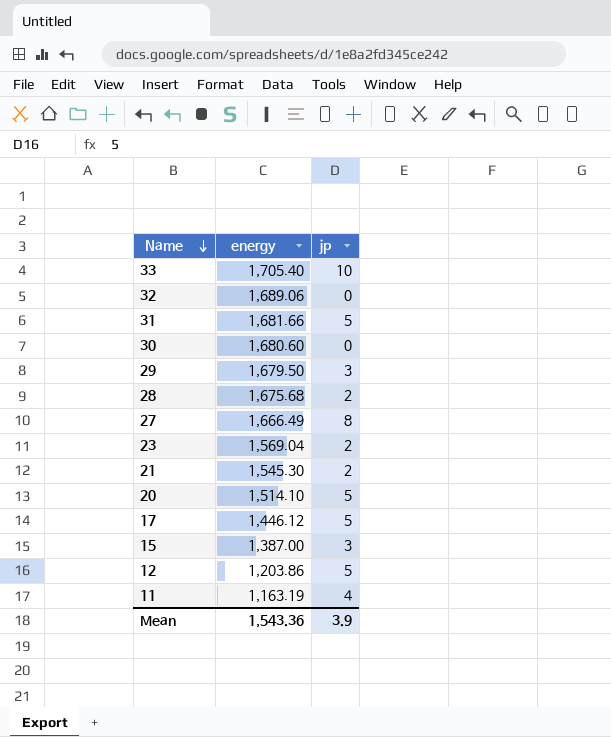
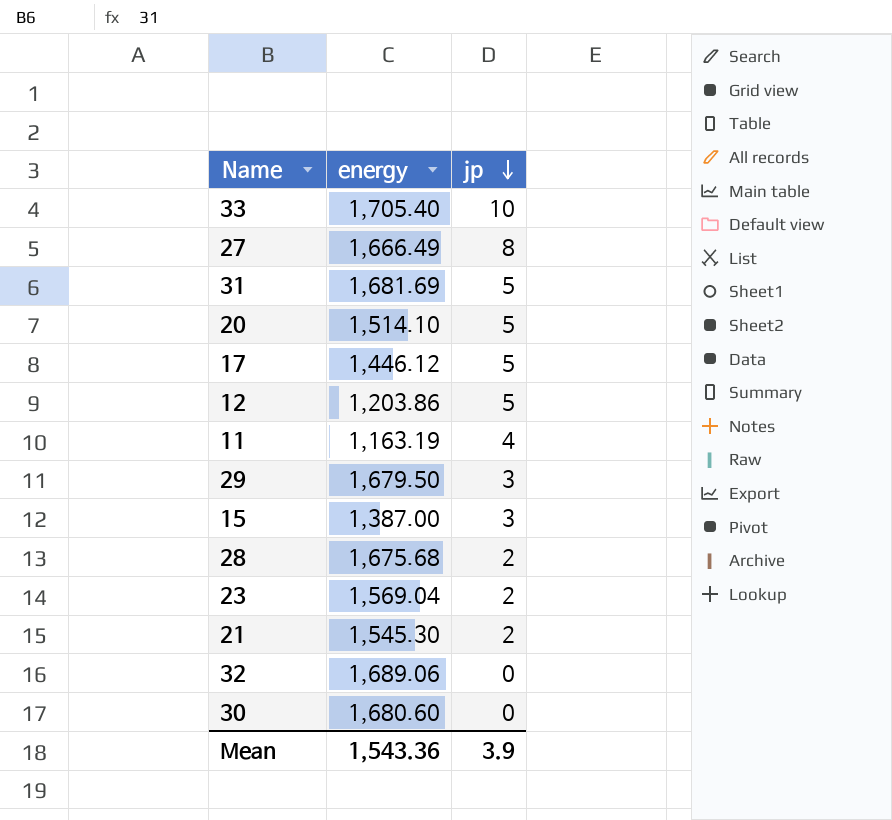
row order: Name descending -> jp descending
31 | energy: 1,681.66 -> 1,681.69

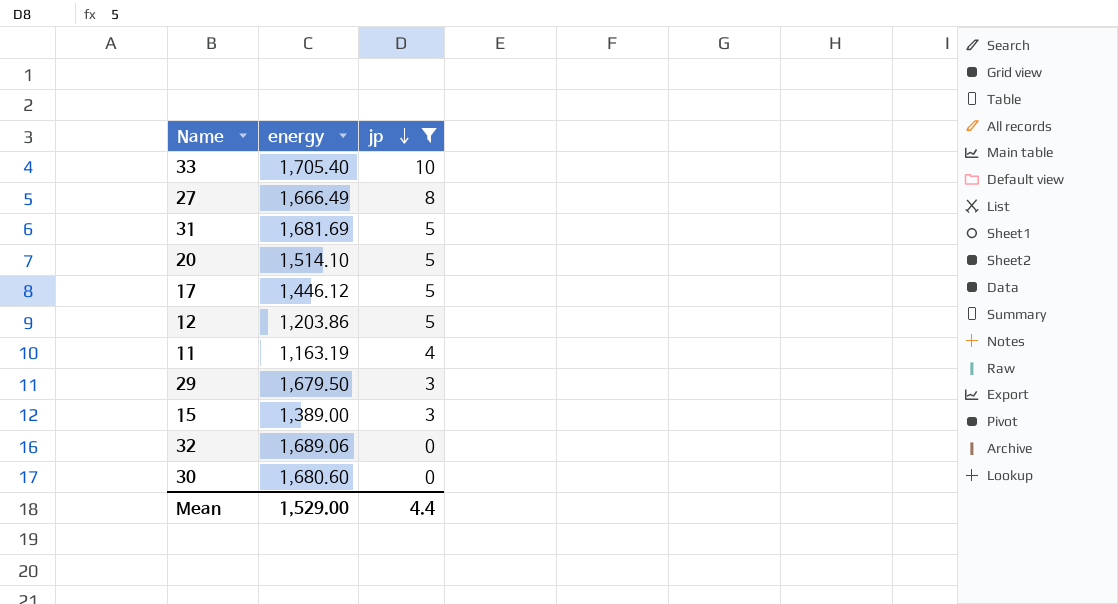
filter: none -> jp != 2
15 | energy: 1,387.00 -> 1,389.00
Mean | energy: 1,543.36 -> 1,529.00
Mean | jp: 3.9 -> 4.4

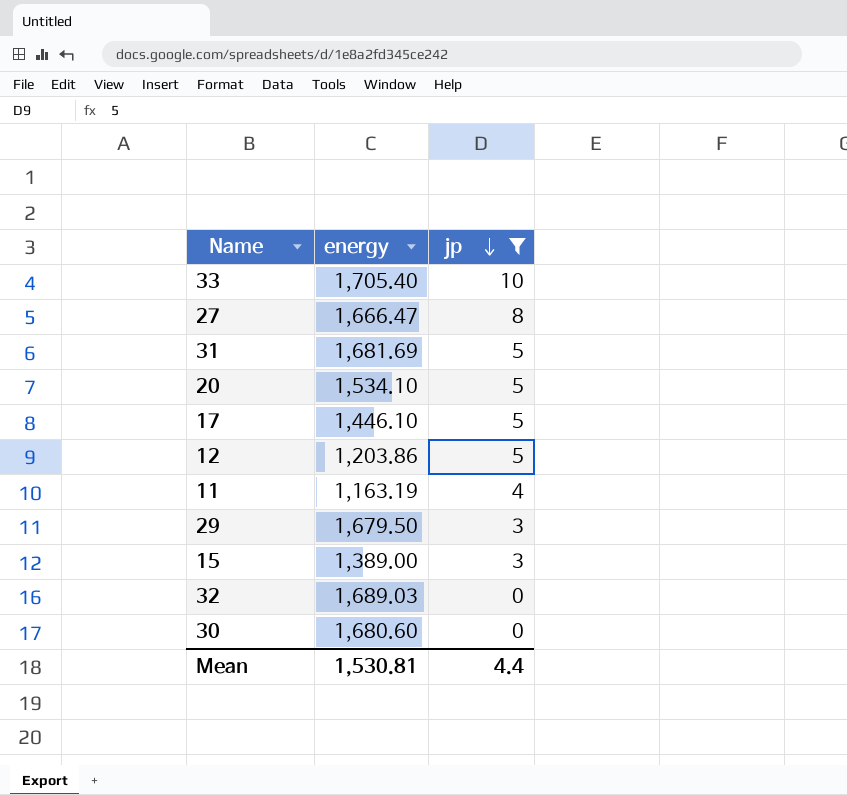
27 | energy: 1,666.49 -> 1,666.47
20 | energy: 1,514.10 -> 1,534.10
17 | energy: 1,446.12 -> 1,446.10
32 | energy: 1,689.06 -> 1,689.03
Mean | energy: 1,529.00 -> 1,530.81

